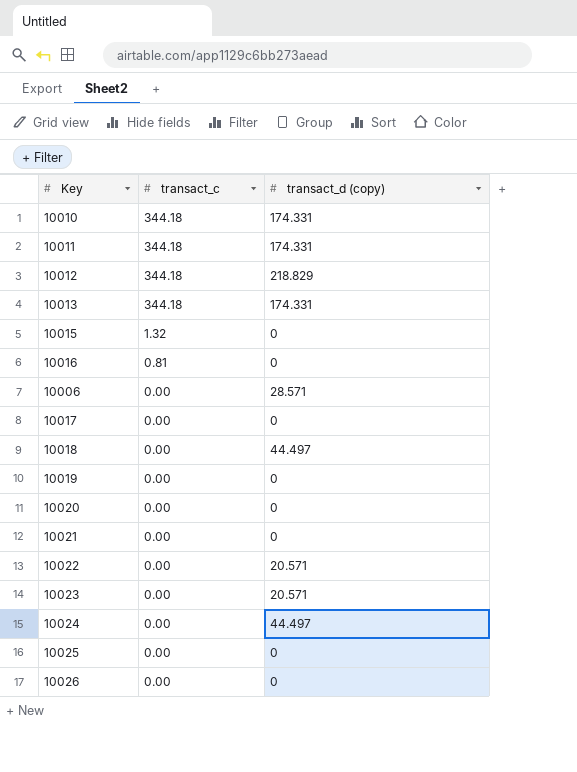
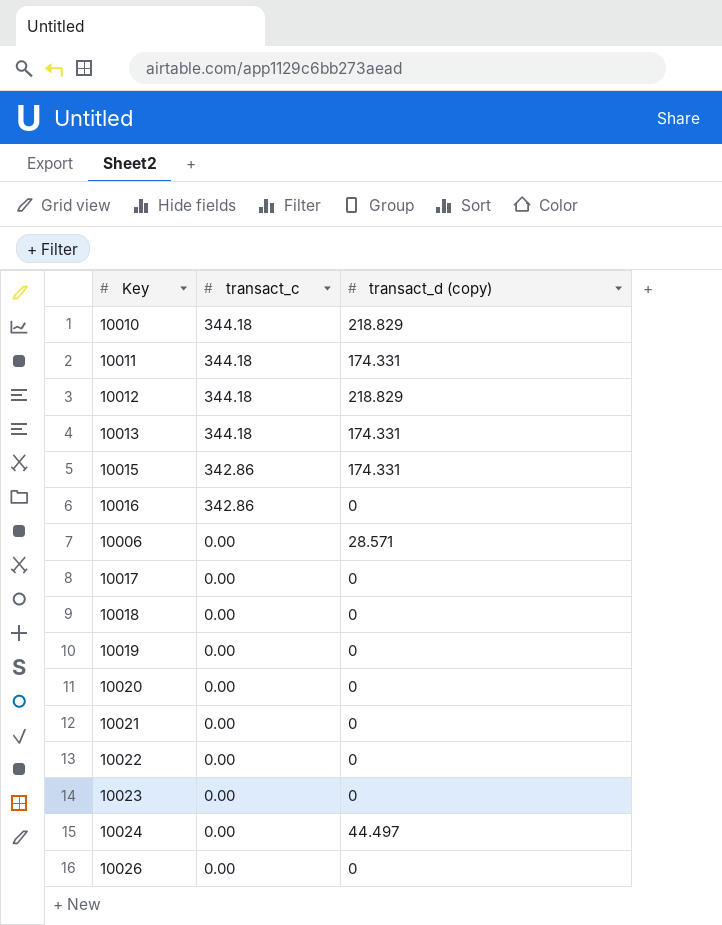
row 10025: 0.00 | 0 -> none
10010 | transact_d (copy): 174.331 -> 218.829
10015 | transact_c: 1.32 -> 342.86
10015 | transact_d (copy): 0 -> 174.331
10016 | transact_c: 0.81 -> 342.86
10018 | transact_d (copy): 44.497 -> 0
10022 | transact_d (copy): 20.571 -> 0
10023 | transact_d (copy): 20.571 -> 0

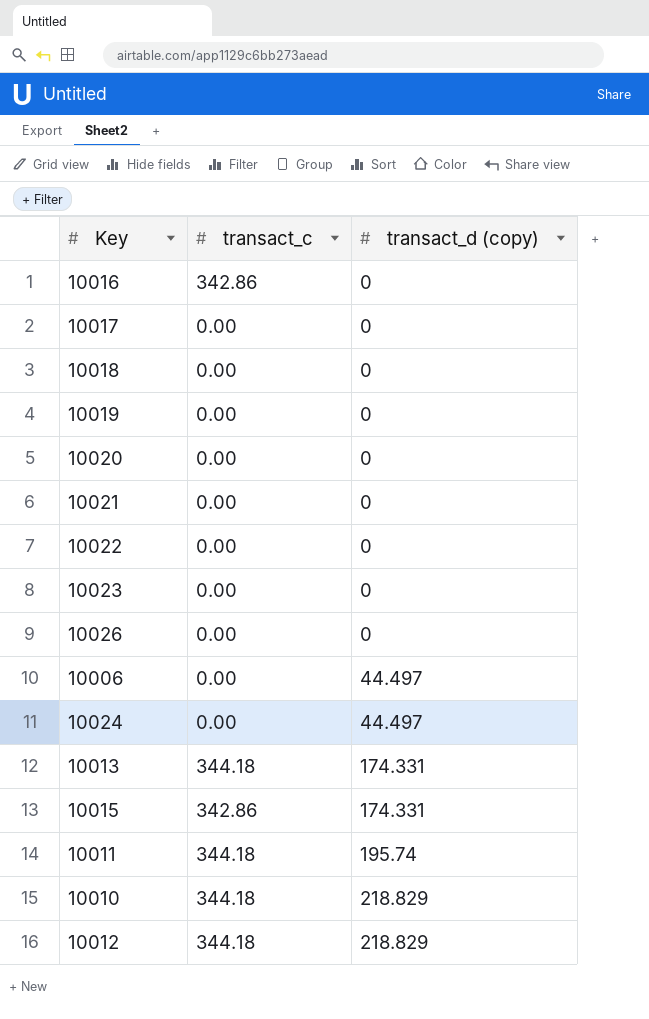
row order: transact_c descending -> transact_d (copy) ascending
10006 | transact_d (copy): 28.571 -> 44.497
10011 | transact_d (copy): 174.331 -> 195.74

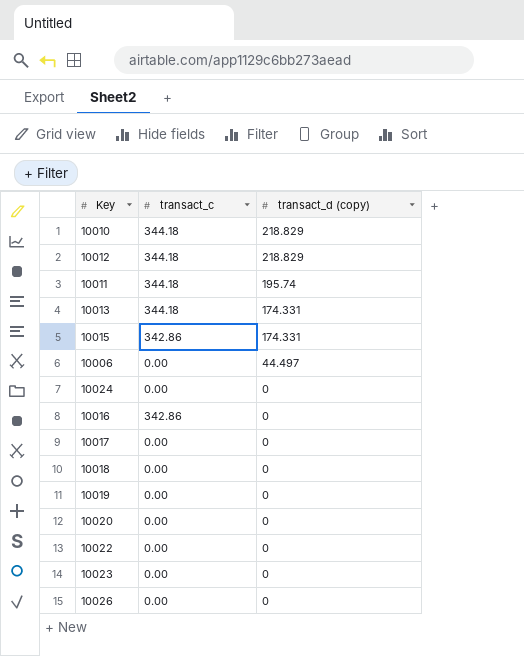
row order: transact_d (copy) ascending -> transact_d (copy) descending
row 10021: 0.00 | 0 -> none
10024 | transact_d (copy): 44.497 -> 0

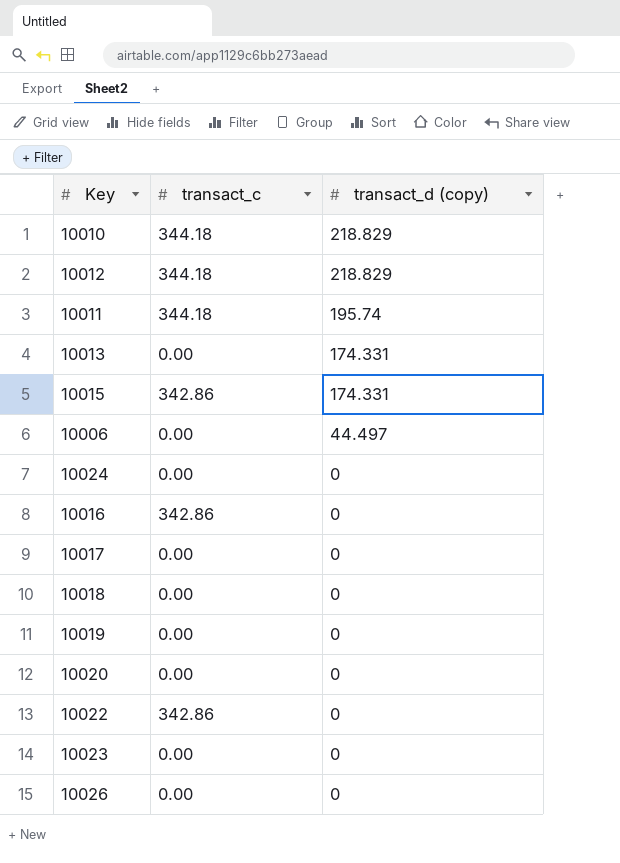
10013 | transact_c: 344.18 -> 0.00
10022 | transact_c: 0.00 -> 342.86

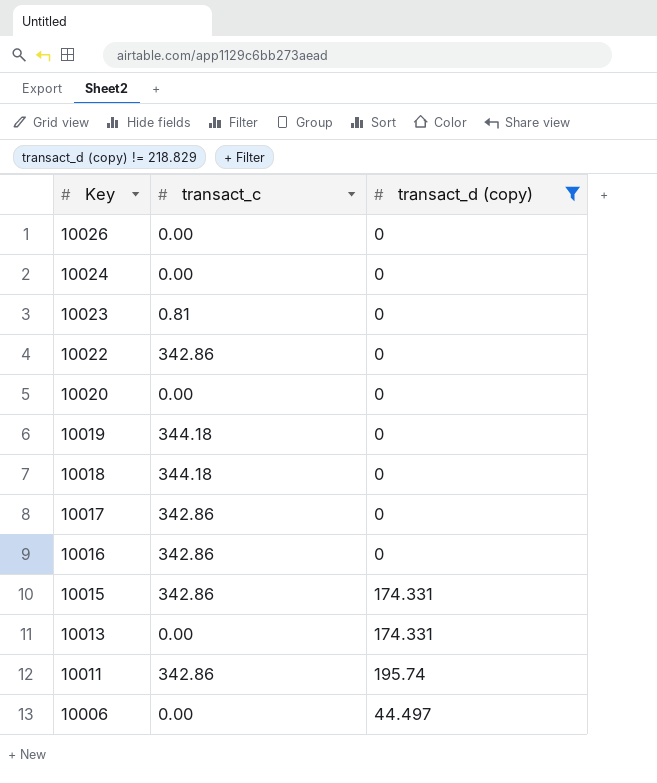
filter: none -> transact_d (copy) != 218.829
row order: transact_d (copy) descending -> Key descending
10023 | transact_c: 0.00 -> 0.81
10019 | transact_c: 0.00 -> 344.18
10018 | transact_c: 0.00 -> 344.18
10017 | transact_c: 0.00 -> 342.86
10011 | transact_c: 344.18 -> 342.86

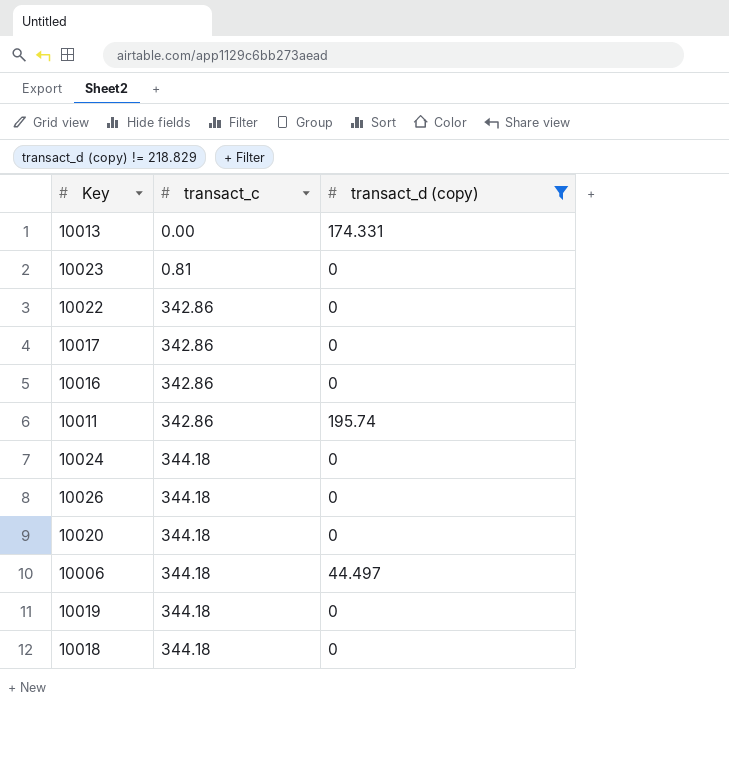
row order: Key descending -> transact_c ascending
row 10015: 342.86 | 174.331 -> none
10024 | transact_c: 0.00 -> 344.18
10026 | transact_c: 0.00 -> 344.18
10020 | transact_c: 0.00 -> 344.18
10006 | transact_c: 0.00 -> 344.18

